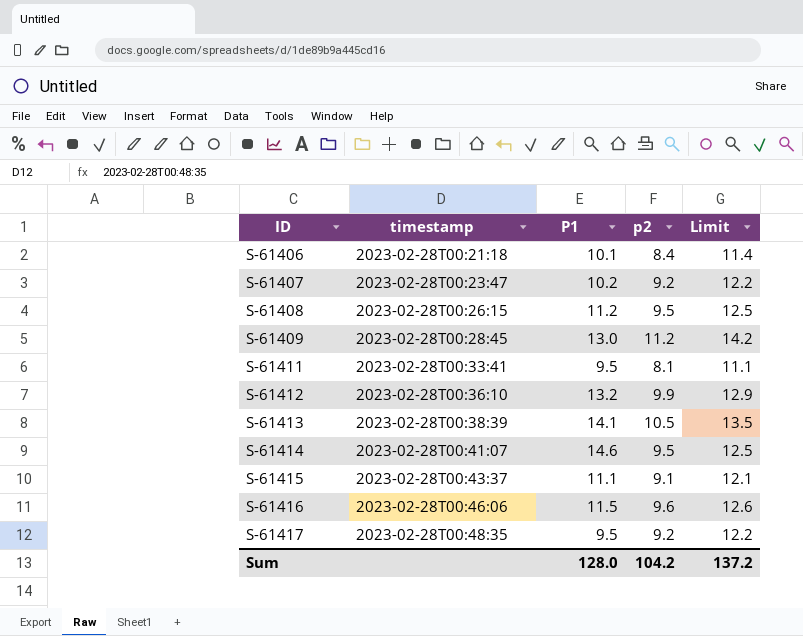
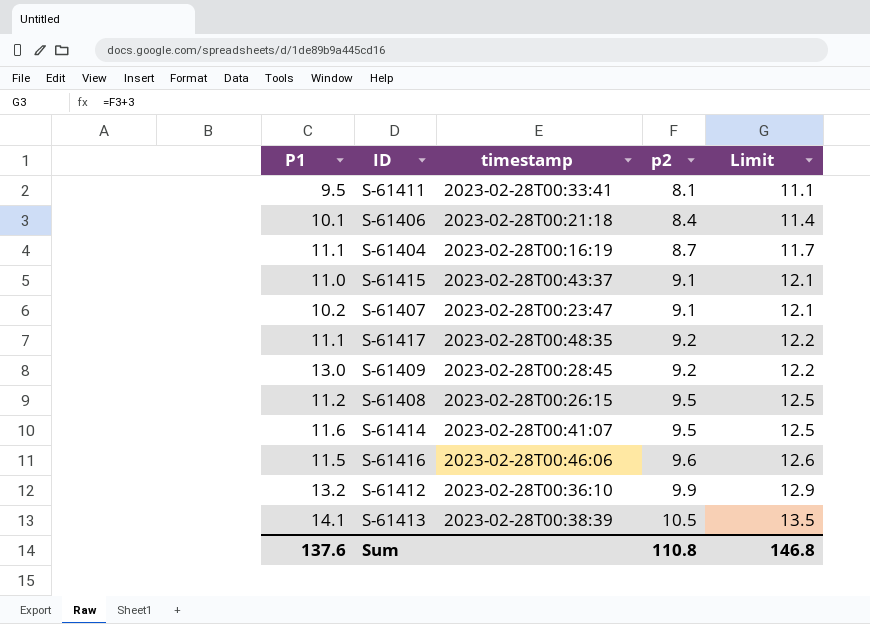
row order: ID ascending -> p2 ascending
column P1 | position: 3 -> 1
row S-61404: none -> 11.1 | 2023-02-28T00:16:19 | 8.7 | 11.7
S-61415 | P1: 11.1 -> 11.0
S-61407 | p2: 9.2 -> 9.1
S-61407 | Limit: 12.2 -> 12.1
S-61417 | P1: 9.5 -> 11.1
S-61409 | p2: 11.2 -> 9.2
S-61409 | Limit: 14.2 -> 12.2
S-61414 | P1: 14.6 -> 11.6
Sum | P1: 128.0 -> 137.6
Sum | p2: 104.2 -> 110.8
Sum | Limit: 137.2 -> 146.8

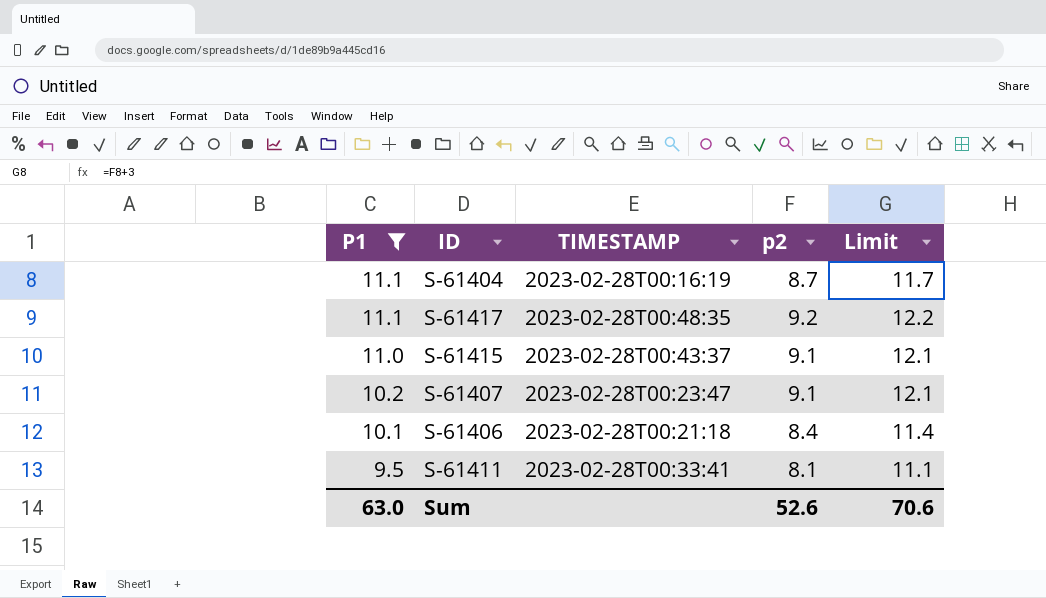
filter: none -> P1 <= 11.1
row order: p2 ascending -> P1 descending
column name: timestamp -> TIMESTAMP
Sum | P1: 137.6 -> 63.0
Sum | p2: 110.8 -> 52.6
Sum | Limit: 146.8 -> 70.6

